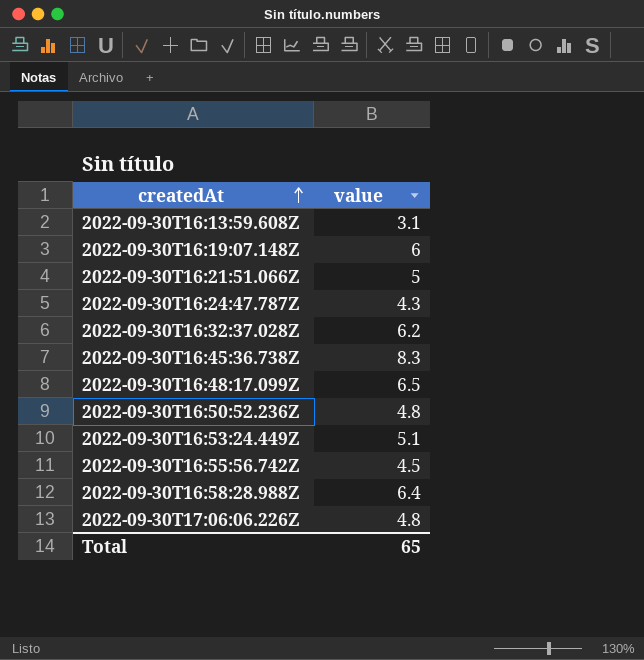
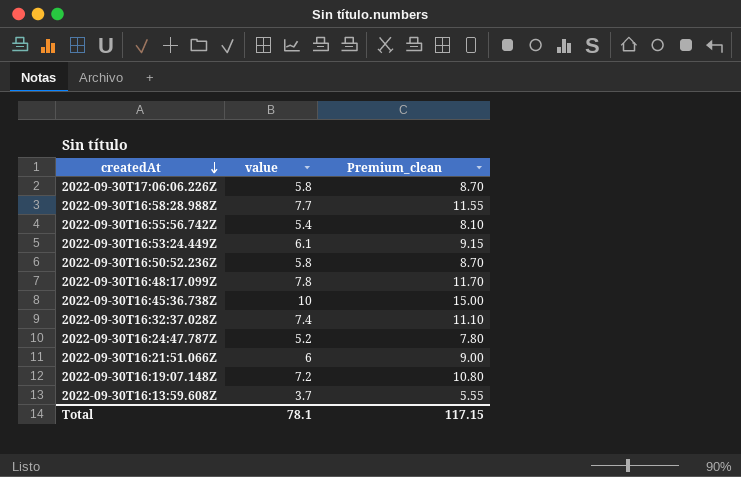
row order: createdAt ascending -> createdAt descending
column Premium_clean | formula: none -> [value] * 1.5
2022-09-30T17:06:06.226Z | value: 4.8 -> 5.8
2022-09-30T16:58:28.988Z | value: 6.4 -> 7.7
2022-09-30T16:55:56.742Z | value: 4.5 -> 5.4
2022-09-30T16:53:24.449Z | value: 5.1 -> 6.1
2022-09-30T16:50:52.236Z | value: 4.8 -> 5.8
2022-09-30T16:48:17.099Z | value: 6.5 -> 7.8
2022-09-30T16:45:36.738Z | value: 8.3 -> 10
2022-09-30T16:32:37.028Z | value: 6.2 -> 7.4
2022-09-30T16:24:47.787Z | value: 4.3 -> 5.2
2022-09-30T16:21:51.066Z | value: 5 -> 6
2022-09-30T16:19:07.148Z | value: 6 -> 7.2
2022-09-30T16:13:59.608Z | value: 3.1 -> 3.7
Total | value: 65 -> 78.1

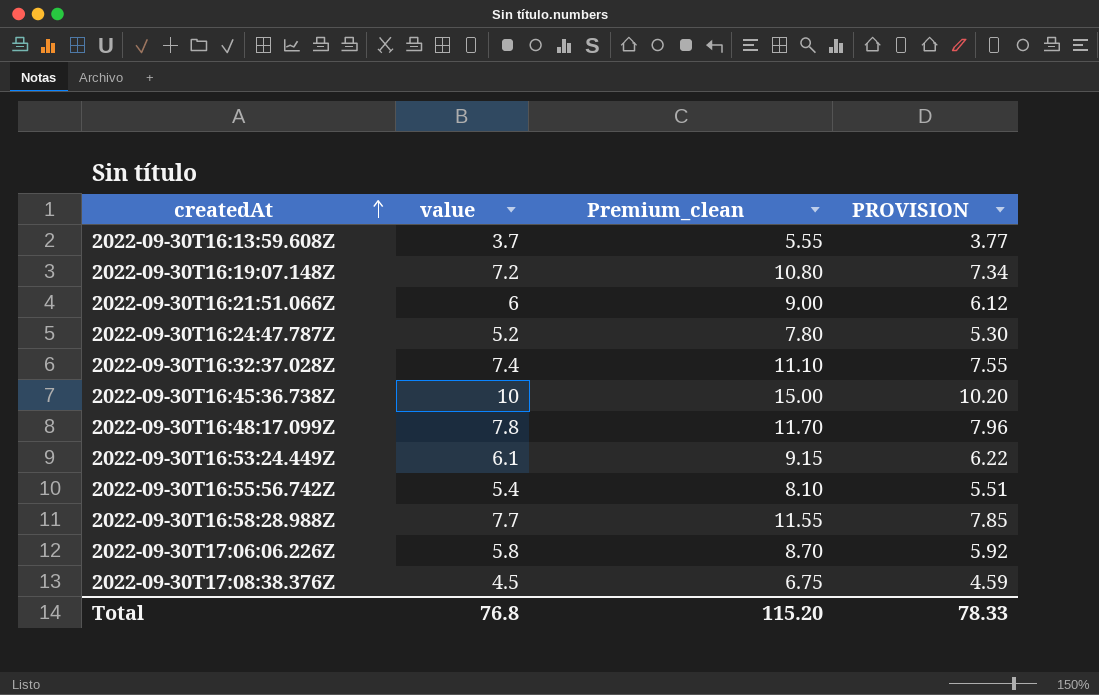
row order: createdAt descending -> createdAt ascending
column PROVISION | formula: none -> [value] * 1.02
row 2022-09-30T16:50:52.236Z: 5.8 | 8.70 -> none
row 2022-09-30T17:08:38.376Z: none -> 4.5 | 6.75 | 4.59
Total | value: 78.1 -> 76.8
Total | Premium_clean: 117.15 -> 115.20

